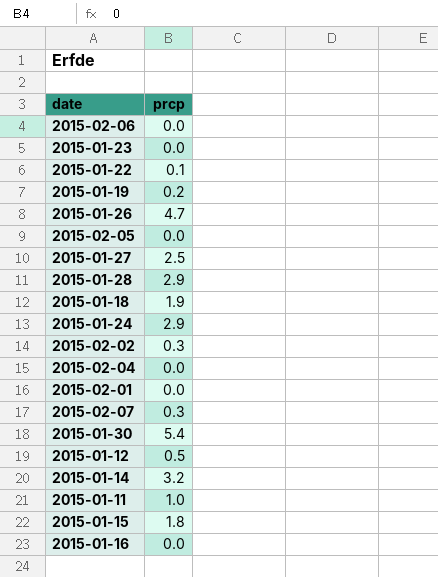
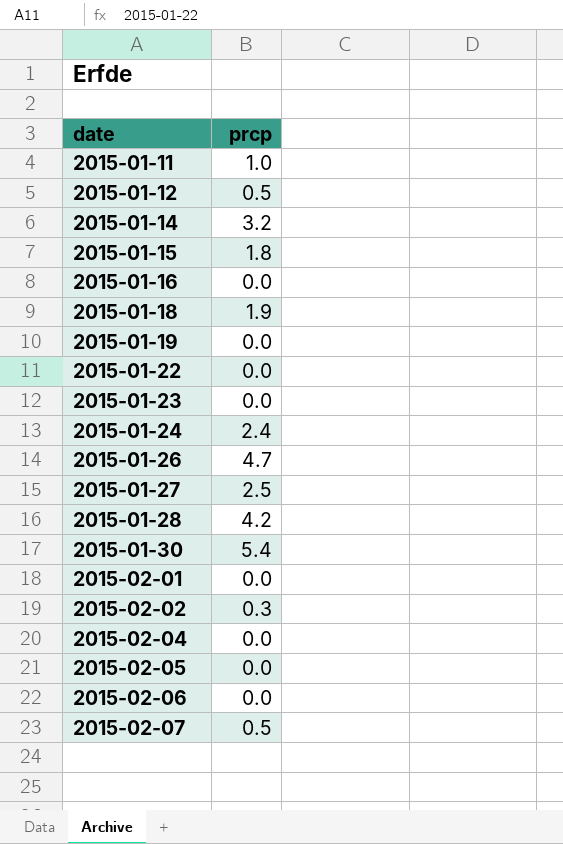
row order: none -> date ascending
2015-01-19 | prcp: 0.2 -> 0.0
2015-01-22 | prcp: 0.1 -> 0.0
2015-01-24 | prcp: 2.9 -> 2.4
2015-01-28 | prcp: 2.9 -> 4.2
2015-02-07 | prcp: 0.3 -> 0.5

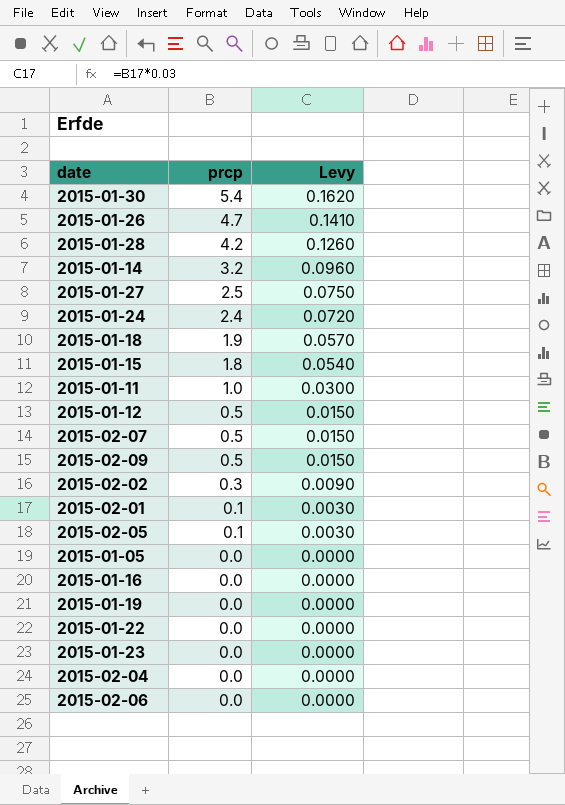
row order: date ascending -> prcp descending
column Levy | formula: none -> [prcp] * 0.03
row 2015-02-09: none -> 0.5 | 0.0150
2015-02-01 | prcp: 0.0 -> 0.1
2015-02-05 | prcp: 0.0 -> 0.1
row 2015-01-05: none -> 0.0 | 0.0000

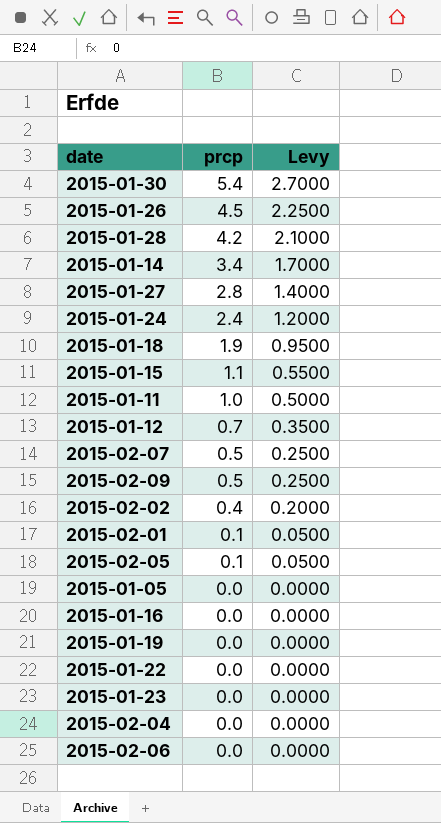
column Levy | formula: [prcp] * 0.03 -> [prcp] * 0.5
2015-01-26 | prcp: 4.7 -> 4.5
2015-01-14 | prcp: 3.2 -> 3.4
2015-01-27 | prcp: 2.5 -> 2.8
2015-01-15 | prcp: 1.8 -> 1.1
2015-01-12 | prcp: 0.5 -> 0.7
2015-02-02 | prcp: 0.3 -> 0.4

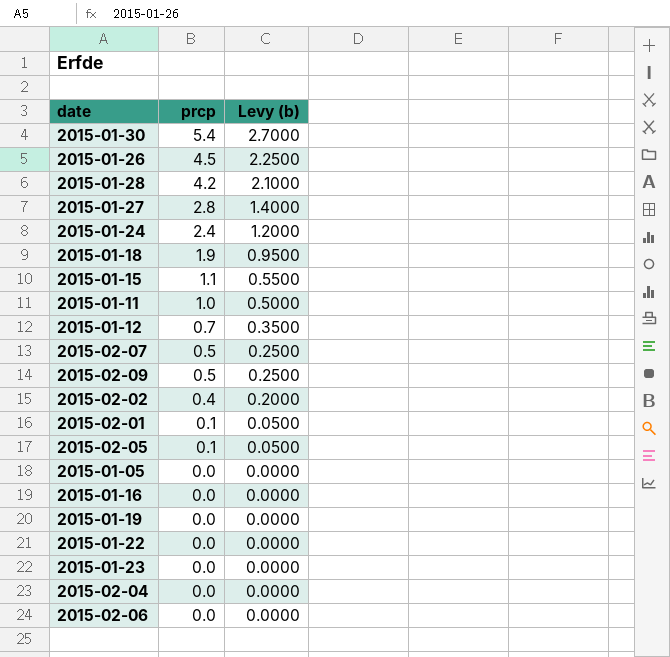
column name: Levy -> Levy (b)
row 2015-01-14: 3.4 | 1.7000 -> none

